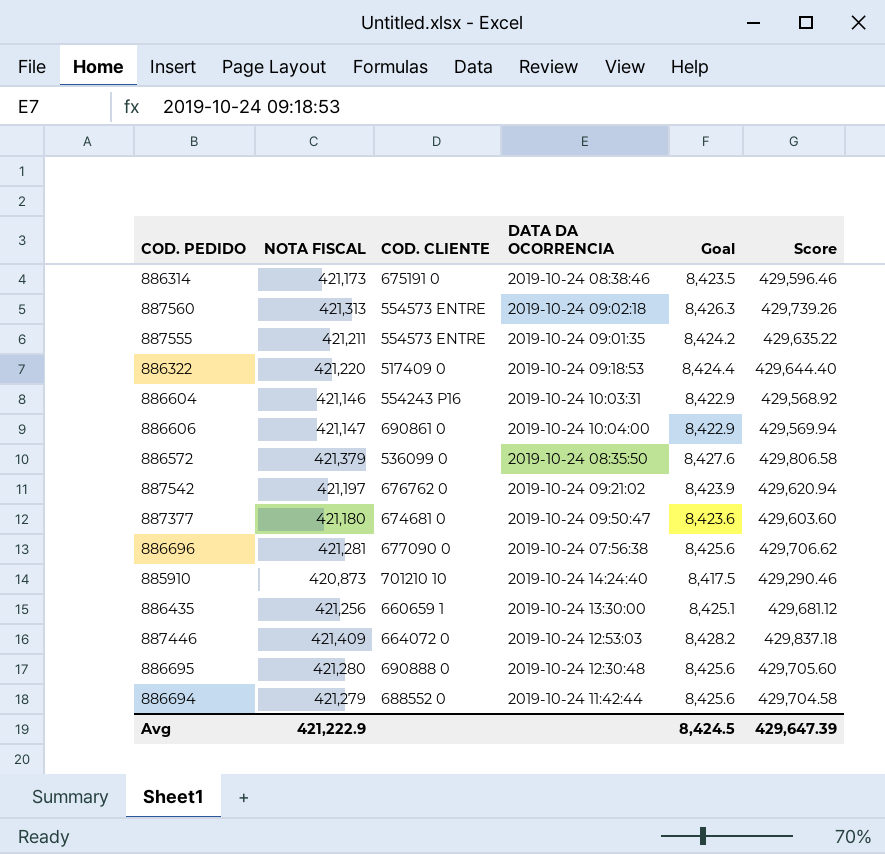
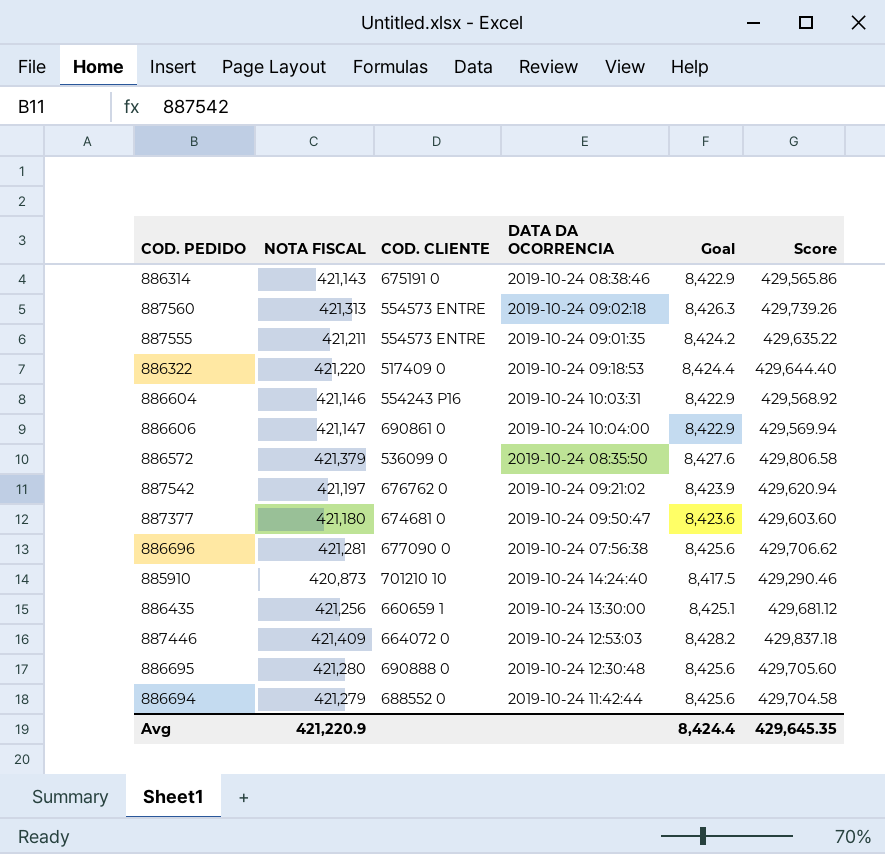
886314 | NOTA FISCAL: 421,173 -> 421,143
886314 | Goal: 8,423.5 -> 8,422.9
886314 | Score: 429,596.46 -> 429,565.86
Avg | NOTA FISCAL: 421,222.9 -> 421,220.9
Avg | Goal: 8,424.5 -> 8,424.4
Avg | Score: 429,647.39 -> 429,645.35

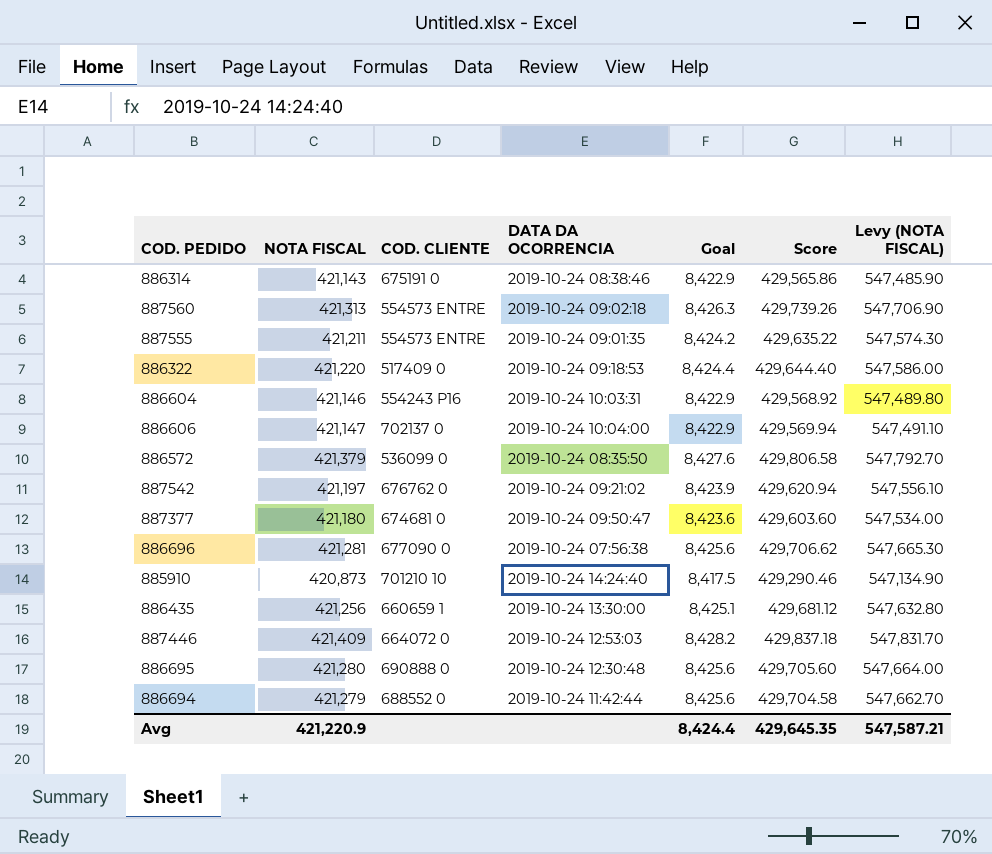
column Levy (NOTA FISCAL) | formula: none -> [NOTA FISCAL] * 1.3
886606 | COD. CLIENTE: 690861 0 -> 702137 0

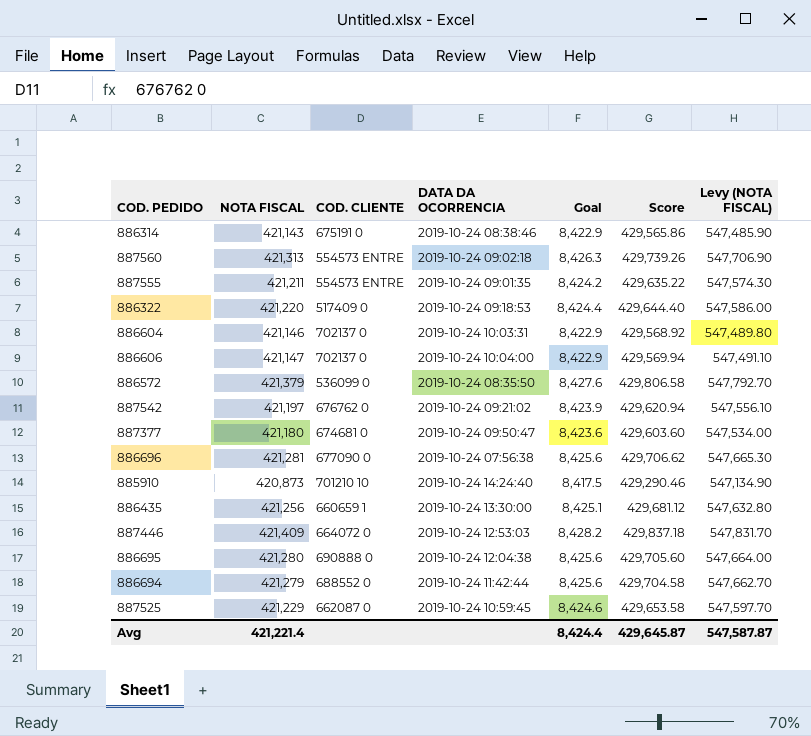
886604 | COD. CLIENTE: 554243 P16 -> 702137 0
886695 | DATA DA OCORRENCIA: 2019-10-24 12:30:48 -> 2019-10-24 12:04:38
row 887525: none -> 421,229 | 662087 0 | 2019-10-24 10:59:45 | 8,424.6 | 429,653.58 | 547,597.70
Avg | NOTA FISCAL: 421,220.9 -> 421,221.4
Avg | Score: 429,645.35 -> 429,645.87
Avg | Levy (NOTA FISCAL): 547,587.21 -> 547,587.87

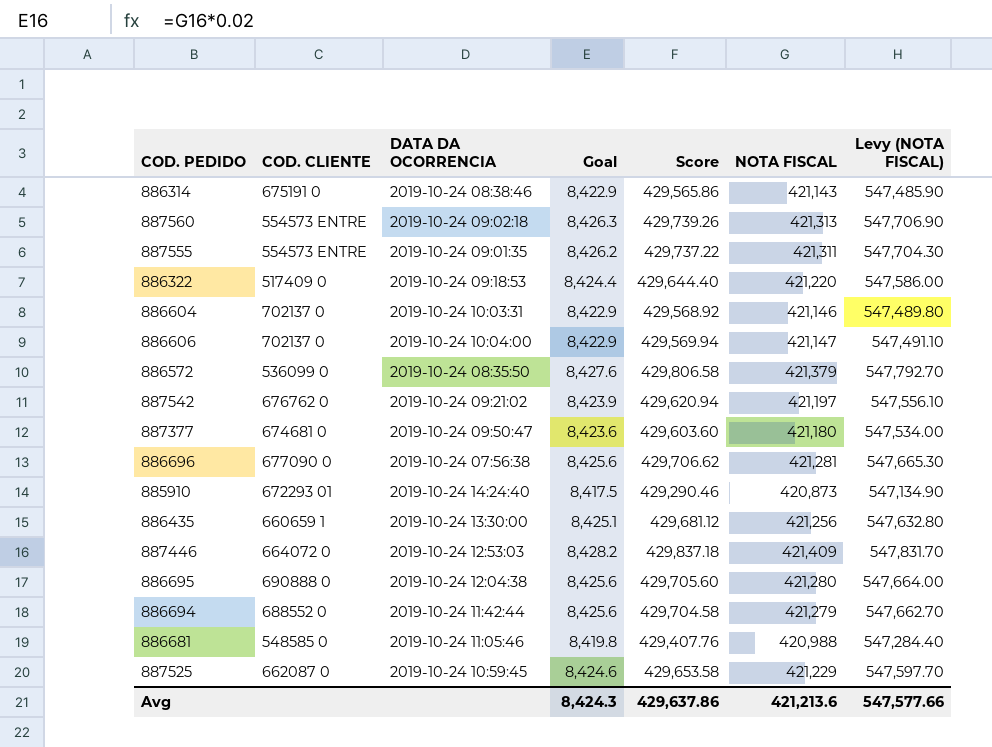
column NOTA FISCAL | position: 2 -> 6
887555 | Goal: 8,424.2 -> 8,426.2
887555 | Score: 429,635.22 -> 429,737.22
887555 | NOTA FISCAL: 421,211 -> 421,311
887555 | Levy (NOTA FISCAL): 547,574.30 -> 547,704.30
885910 | COD. CLIENTE: 701210 10 -> 672293 01
row 886681: none -> 548585 0 | 2019-10-24 11:05:46 | 8,419.8 | 429,407.76 | 420,988 | 547,284.40
Avg | Goal: 8,424.4 -> 8,424.3
Avg | Score: 429,645.87 -> 429,637.86
Avg | NOTA FISCAL: 421,221.4 -> 421,213.6
Avg | Levy (NOTA FISCAL): 547,587.87 -> 547,577.66

